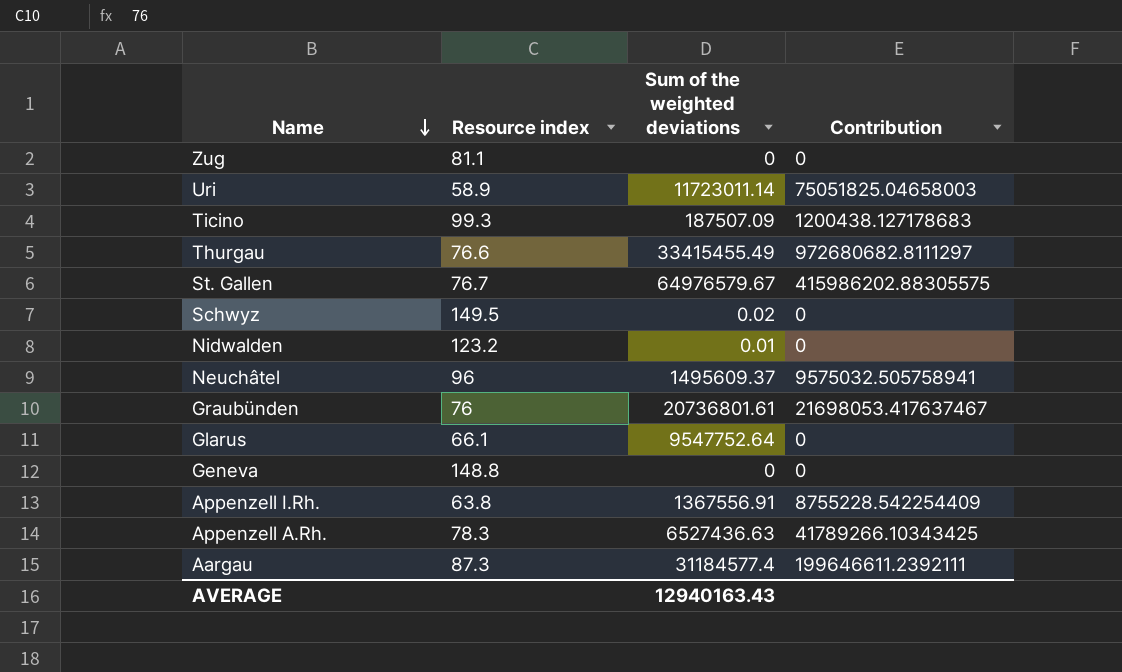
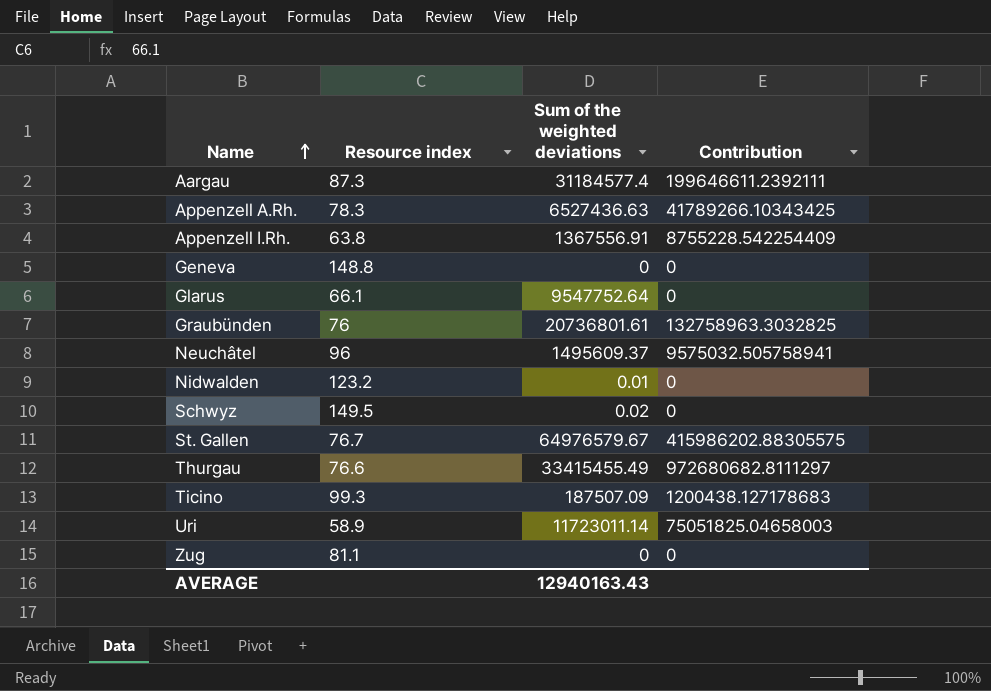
row order: Name descending -> Name ascending
Graubünden | Contribution: 21698053.417637467 -> 132758963.3032825

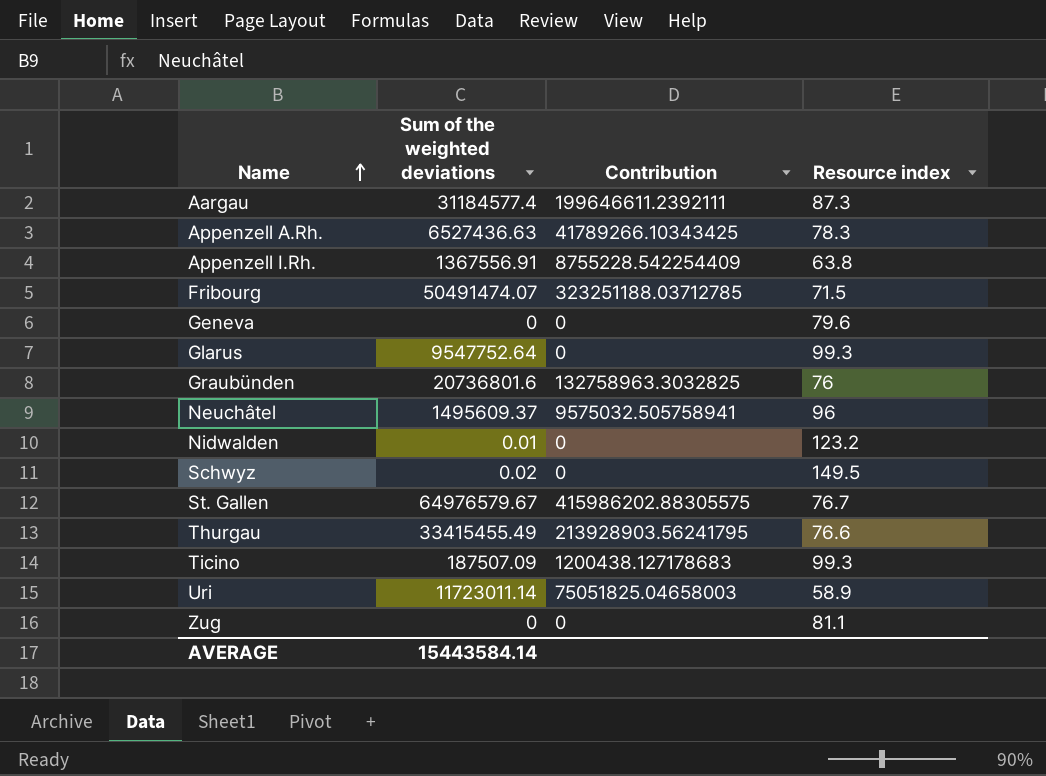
column Resource index | position: 2 -> 4
row Fribourg: none -> 50491474.07 | 323251188.03712785 | 71.5
Geneva | Resource index: 148.8 -> 79.6
Glarus | Resource index: 66.1 -> 99.3
Graubünden | Sum of the weighted deviations: 20736801.61 -> 20736801.6
Thurgau | Contribution: 972680682.8111297 -> 213928903.56241795
AVERAGE | Sum of the weighted deviations: 12940163.43 -> 15443584.14

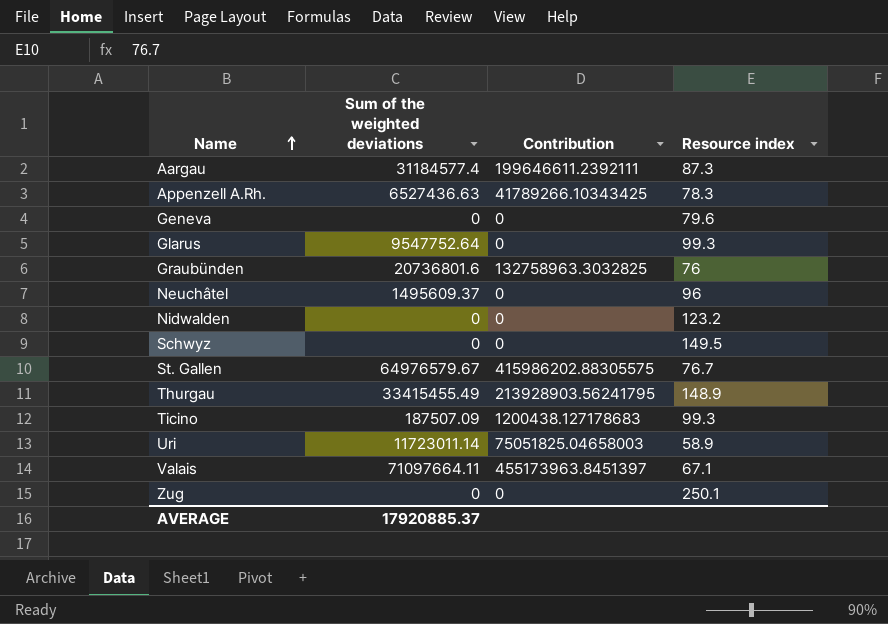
row Appenzell I.Rh.: 1367556.91 | 8755228.542254409 | 63.8 -> none
row Fribourg: 50491474.07 | 323251188.03712785 | 71.5 -> none
Neuchâtel | Contribution: 9575032.505758941 -> 0
Nidwalden | Sum of the weighted deviations: 0.01 -> 0
Schwyz | Sum of the weighted deviations: 0.02 -> 0
Thurgau | Resource index: 76.6 -> 148.9
row Valais: none -> 71097664.11 | 455173963.8451397 | 67.1
Zug | Resource index: 81.1 -> 250.1
AVERAGE | Sum of the weighted deviations: 15443584.14 -> 17920885.37

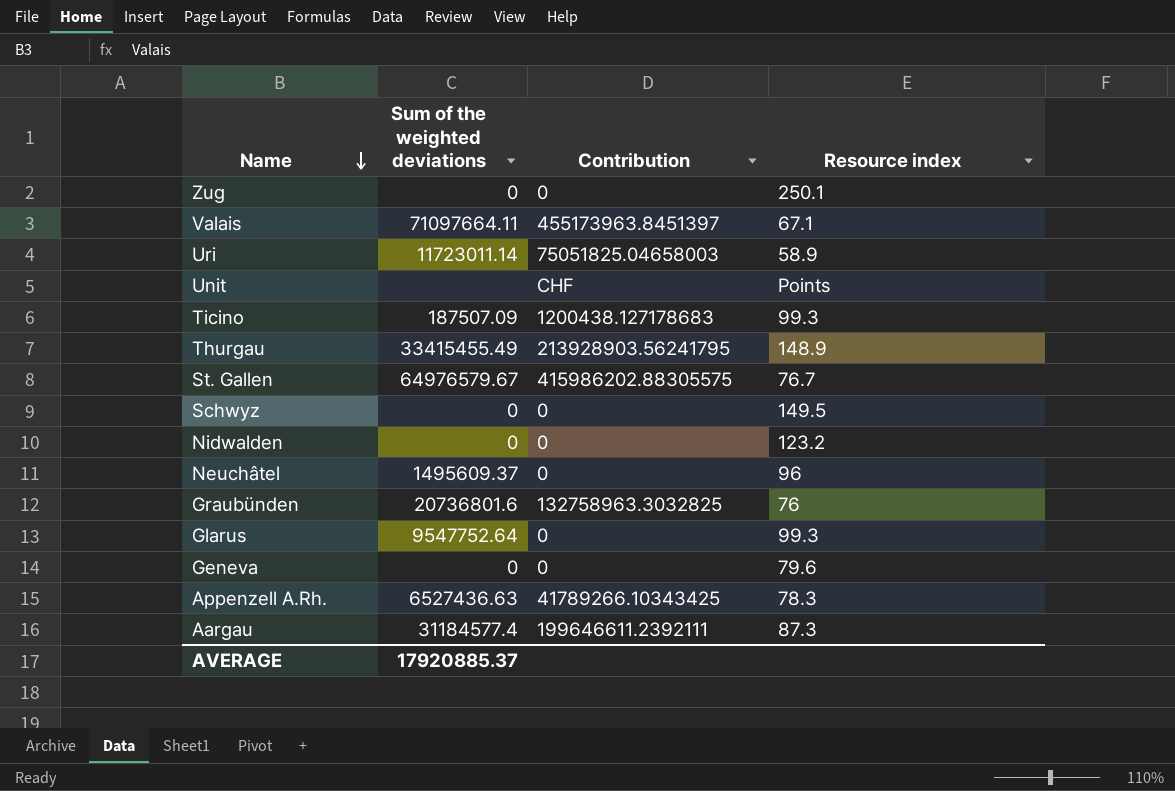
row order: Name ascending -> Name descending
row Unit: none -> none | CHF | Points

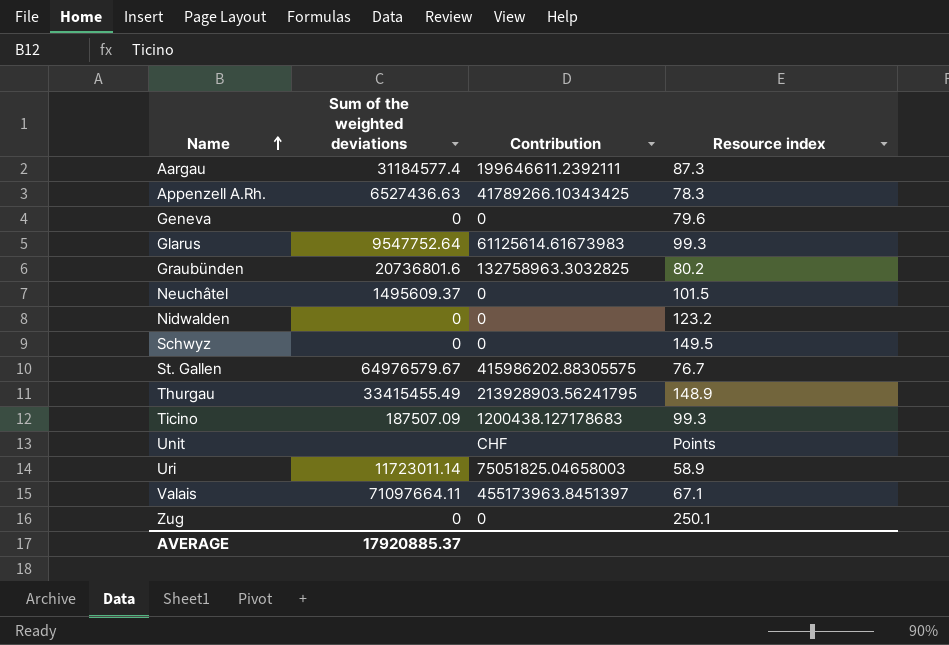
row order: Name descending -> Name ascending
Glarus | Contribution: 0 -> 61125614.61673983
Graubünden | Resource index: 76 -> 80.2
Neuchâtel | Resource index: 96 -> 101.5

